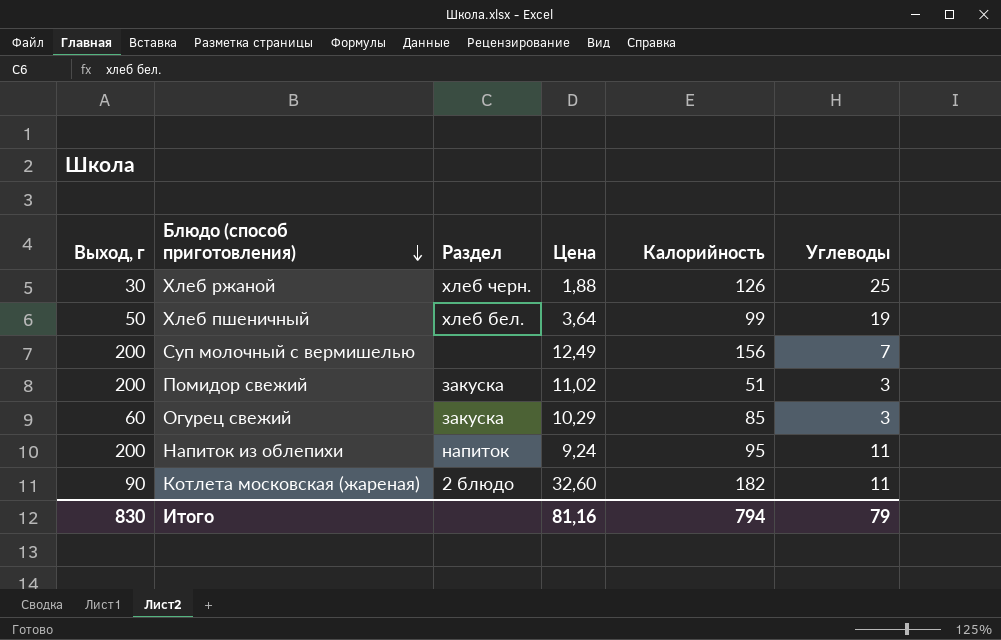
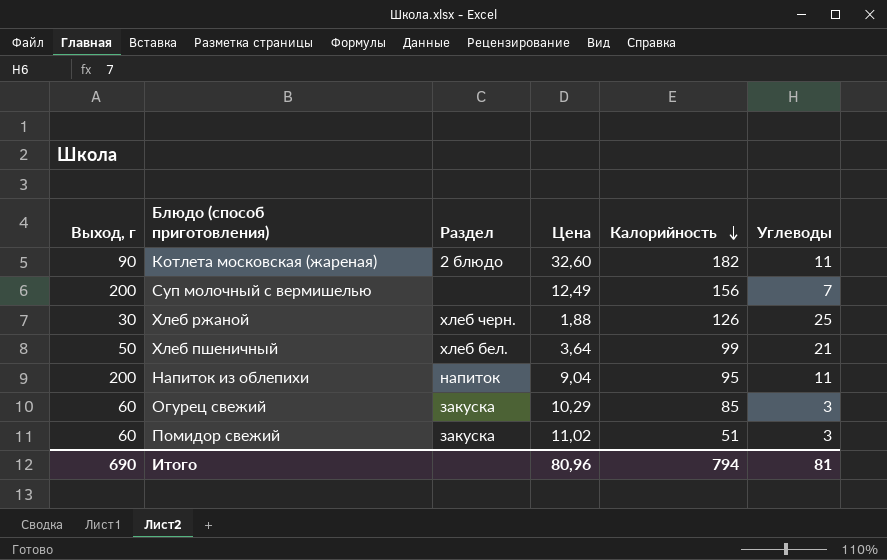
row order: Блюдо (способ приготовления) descending -> Калорийность descending
Хлеб пшеничный | Углеводы: 19 -> 21
Напиток из облепихи | Цена: 9,24 -> 9,04
Помидор свежий | Выход, г: 200 -> 60
Итого | Выход, г: 830 -> 690
Итого | Цена: 81,16 -> 80,96
Итого | Углеводы: 79 -> 81

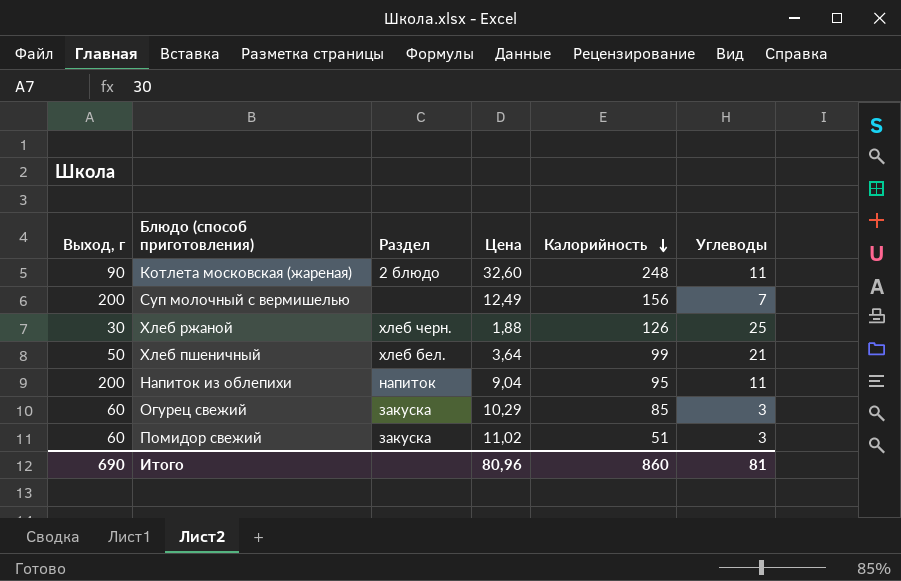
Котлета московская (жареная) | Калорийность: 182 -> 248
Итого | Калорийность: 794 -> 860

